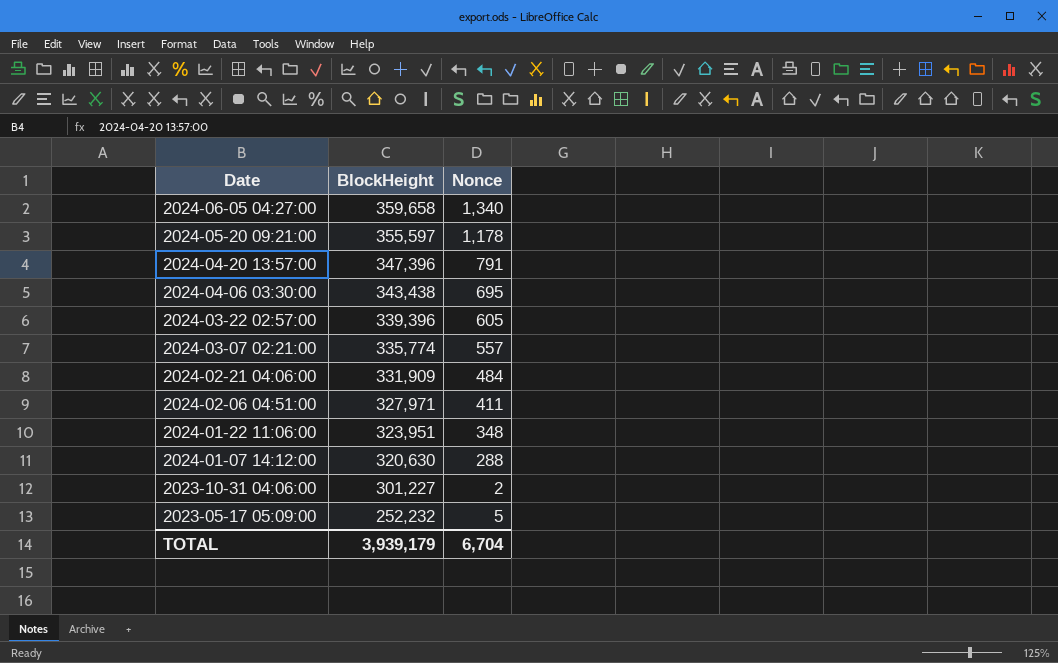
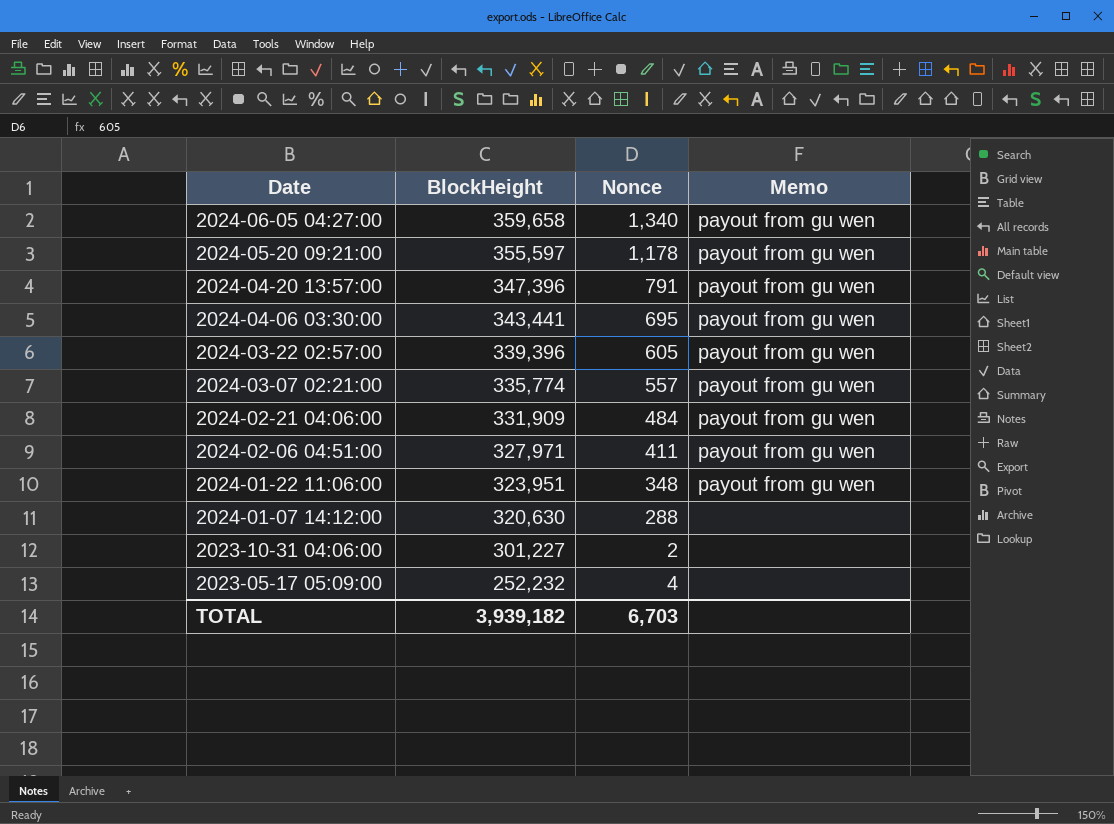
column Memo | position: none -> 4
2024-04-06 03:30:00 | BlockHeight: 343,438 -> 343,441
2023-05-17 05:09:00 | Nonce: 5 -> 4
TOTAL | BlockHeight: 3,939,179 -> 3,939,182
TOTAL | Nonce: 6,704 -> 6,703

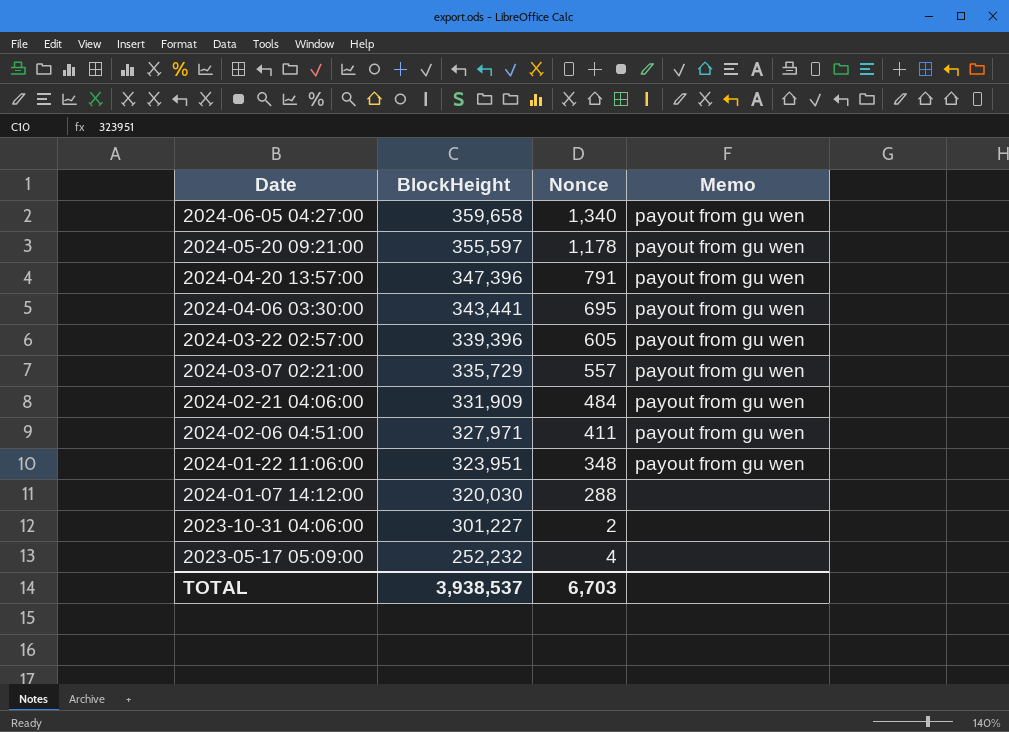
2024-03-07 02:21:00 | BlockHeight: 335,774 -> 335,729
2024-01-07 14:12:00 | BlockHeight: 320,630 -> 320,030
TOTAL | BlockHeight: 3,939,182 -> 3,938,537

